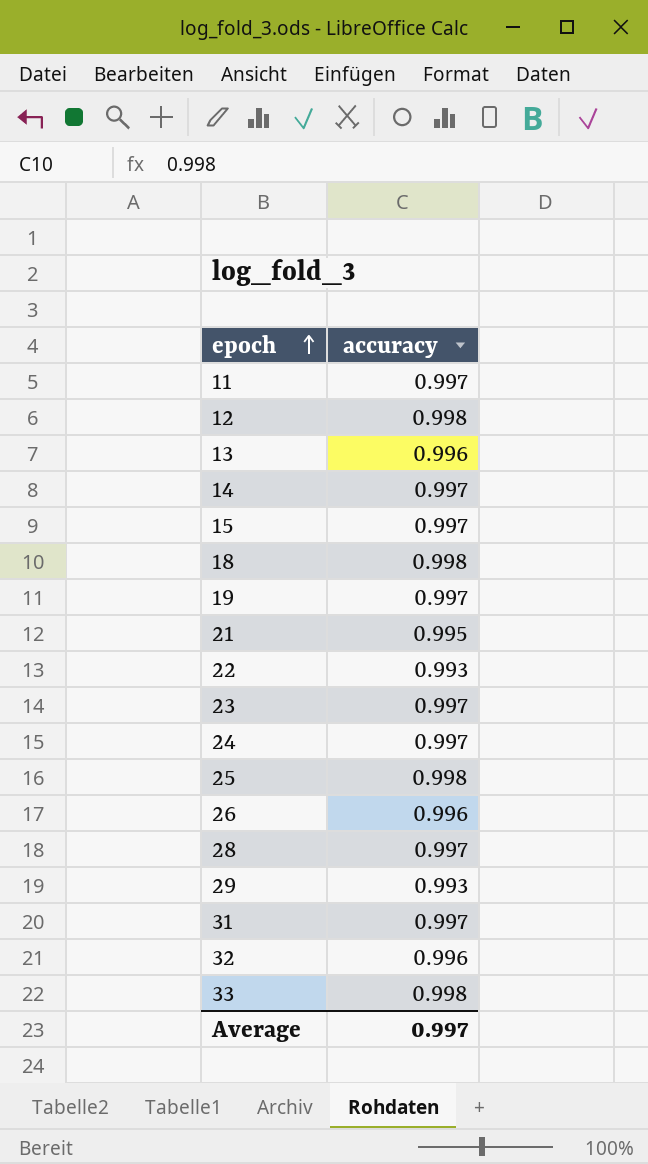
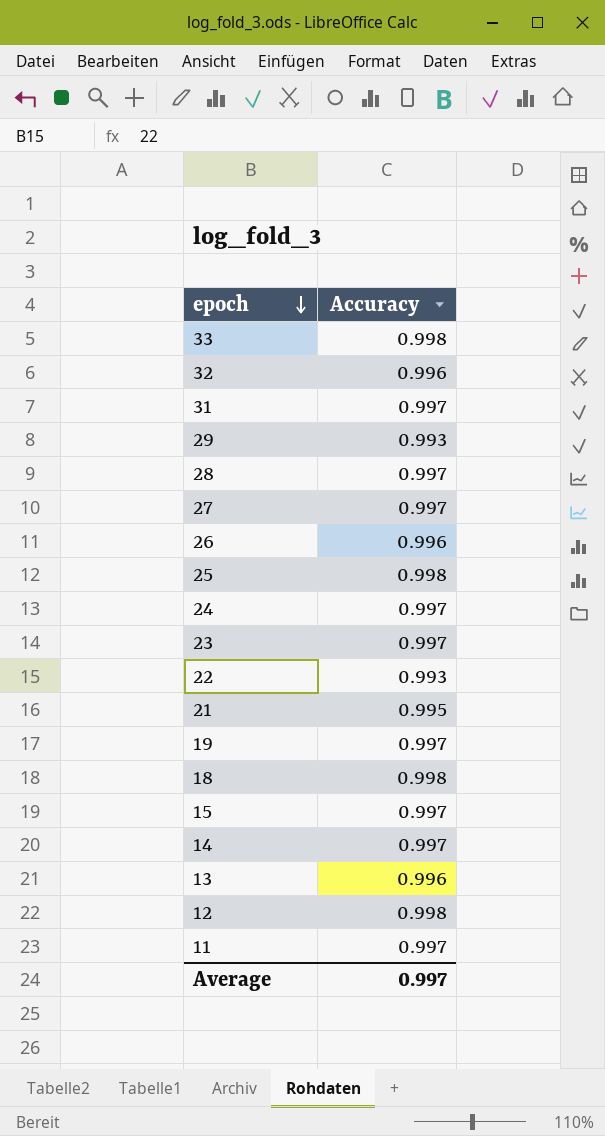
row order: epoch ascending -> epoch descending
column name: accuracy -> Accuracy
row 27: none -> 0.997

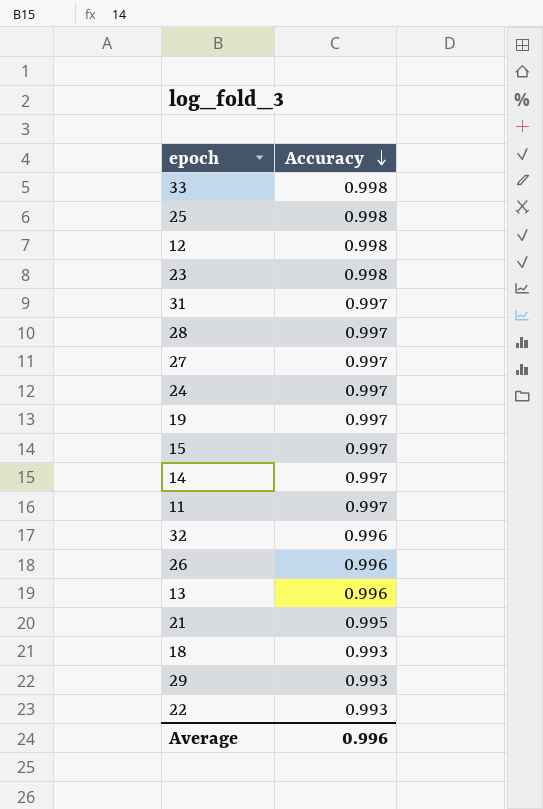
row order: epoch descending -> Accuracy descending
23 | Accuracy: 0.997 -> 0.998
18 | Accuracy: 0.998 -> 0.993
Average | Accuracy: 0.997 -> 0.996

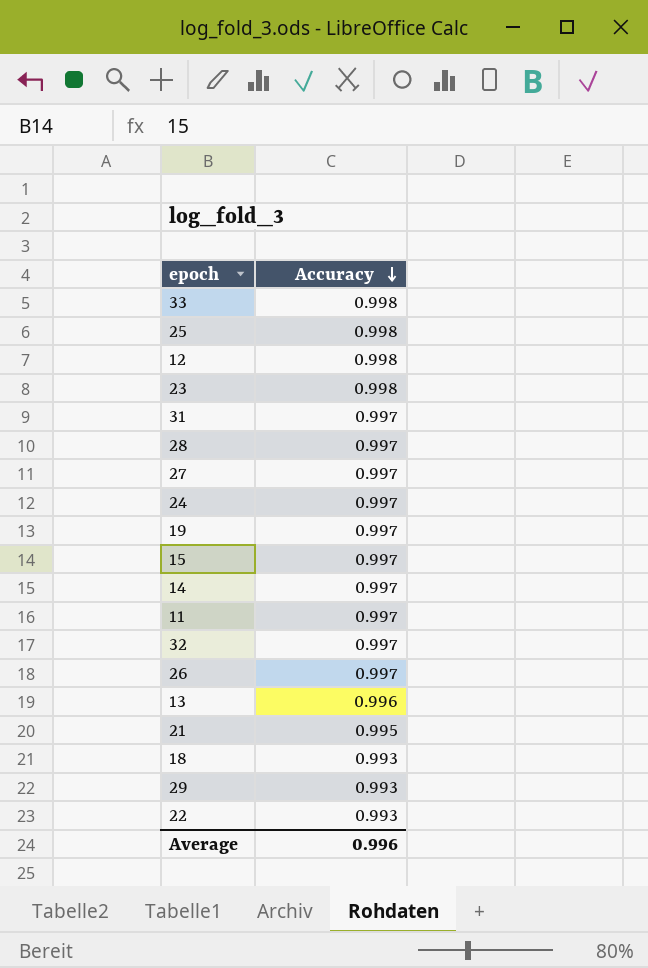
32 | Accuracy: 0.996 -> 0.997
26 | Accuracy: 0.996 -> 0.997

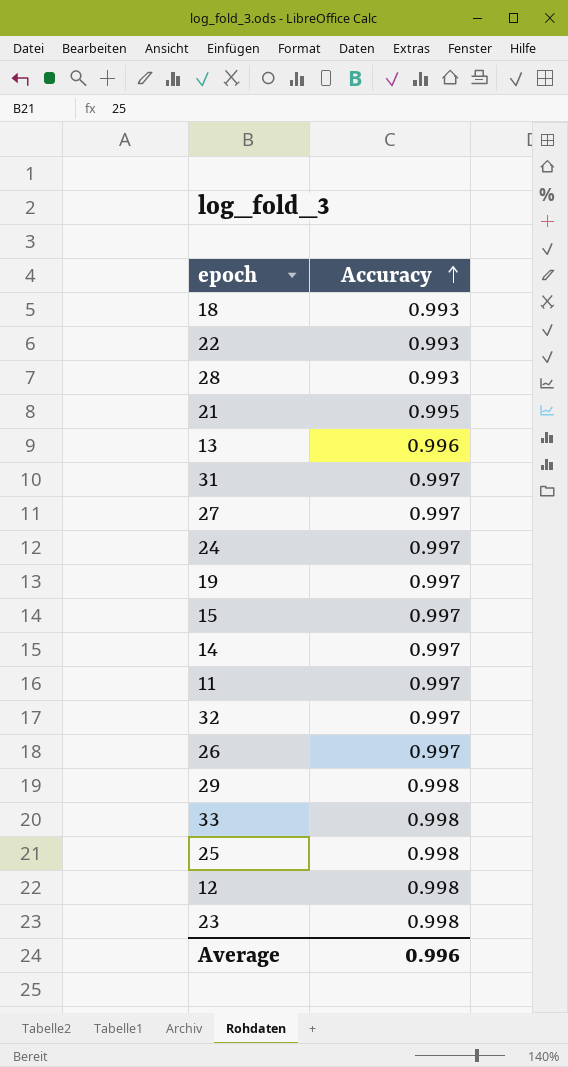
row order: Accuracy descending -> Accuracy ascending
28 | Accuracy: 0.997 -> 0.993
29 | Accuracy: 0.993 -> 0.998

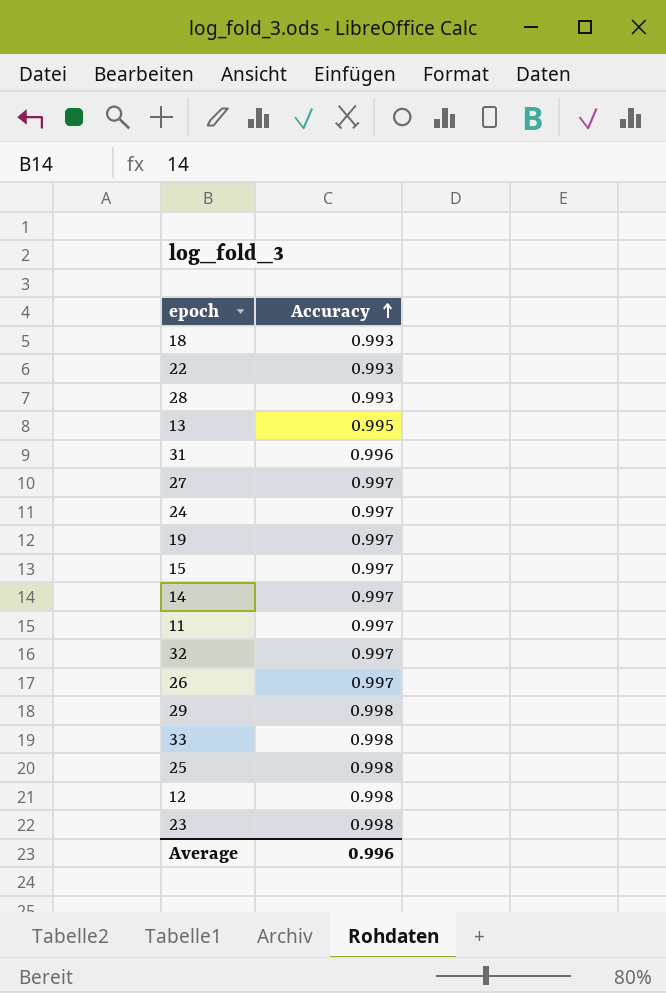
row 21: 0.995 -> none
13 | Accuracy: 0.996 -> 0.995
31 | Accuracy: 0.997 -> 0.996

